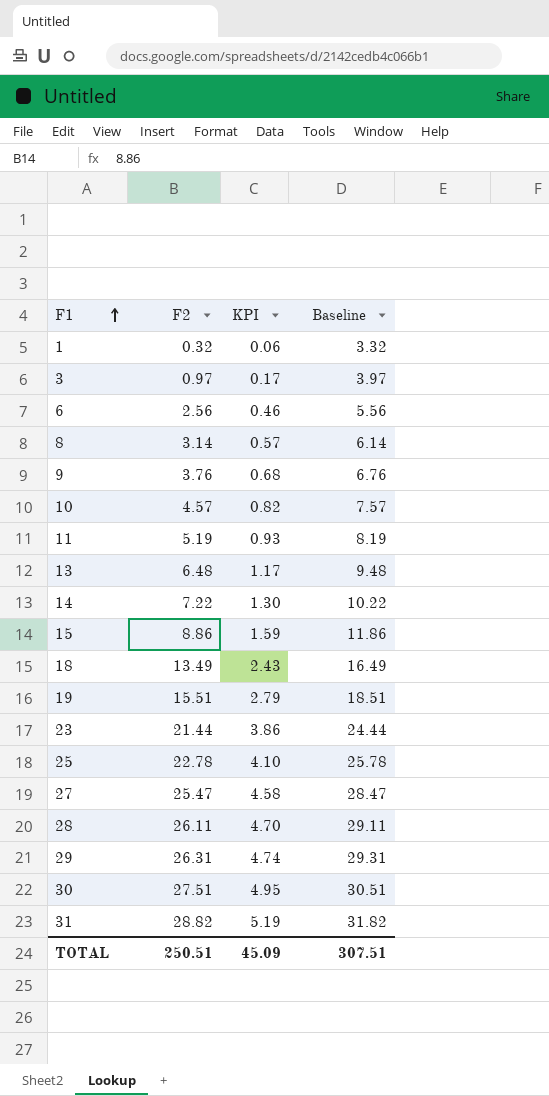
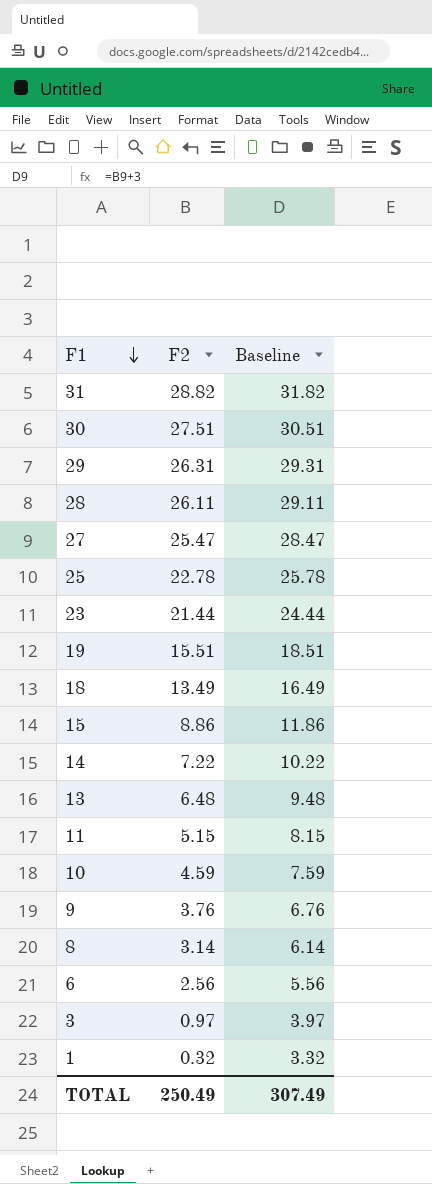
row order: F1 ascending -> F1 descending
column KPI | formula: [F2] * 0.18 -> none
11 | F2: 5.19 -> 5.15
11 | Baseline: 8.19 -> 8.15
10 | F2: 4.57 -> 4.59
10 | Baseline: 7.57 -> 7.59
TOTAL | F2: 250.51 -> 250.49
TOTAL | Baseline: 307.51 -> 307.49

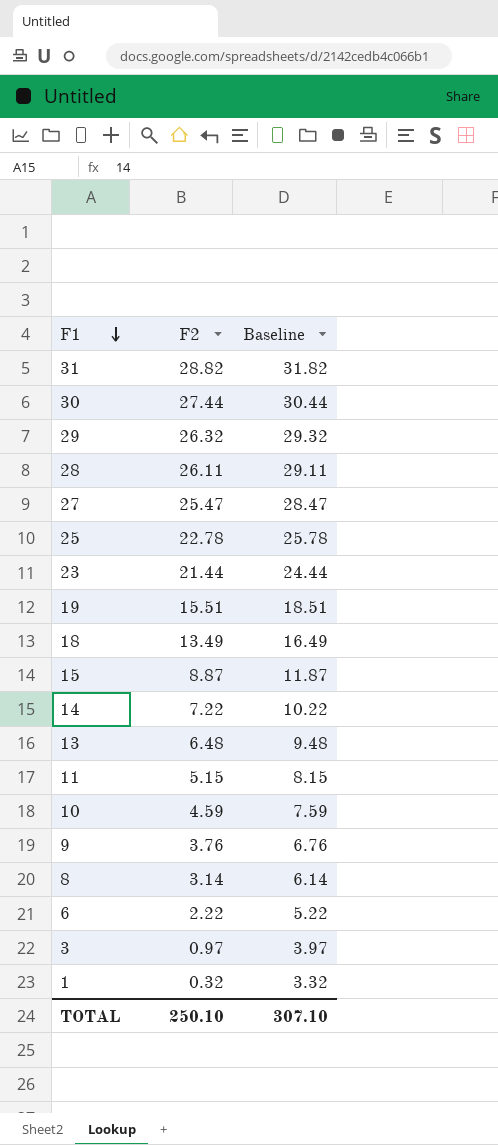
30 | F2: 27.51 -> 27.44
30 | Baseline: 30.51 -> 30.44
29 | F2: 26.31 -> 26.32
29 | Baseline: 29.31 -> 29.32
15 | F2: 8.86 -> 8.87
15 | Baseline: 11.86 -> 11.87
6 | F2: 2.56 -> 2.22
6 | Baseline: 5.56 -> 5.22
TOTAL | F2: 250.49 -> 250.10
TOTAL | Baseline: 307.49 -> 307.10

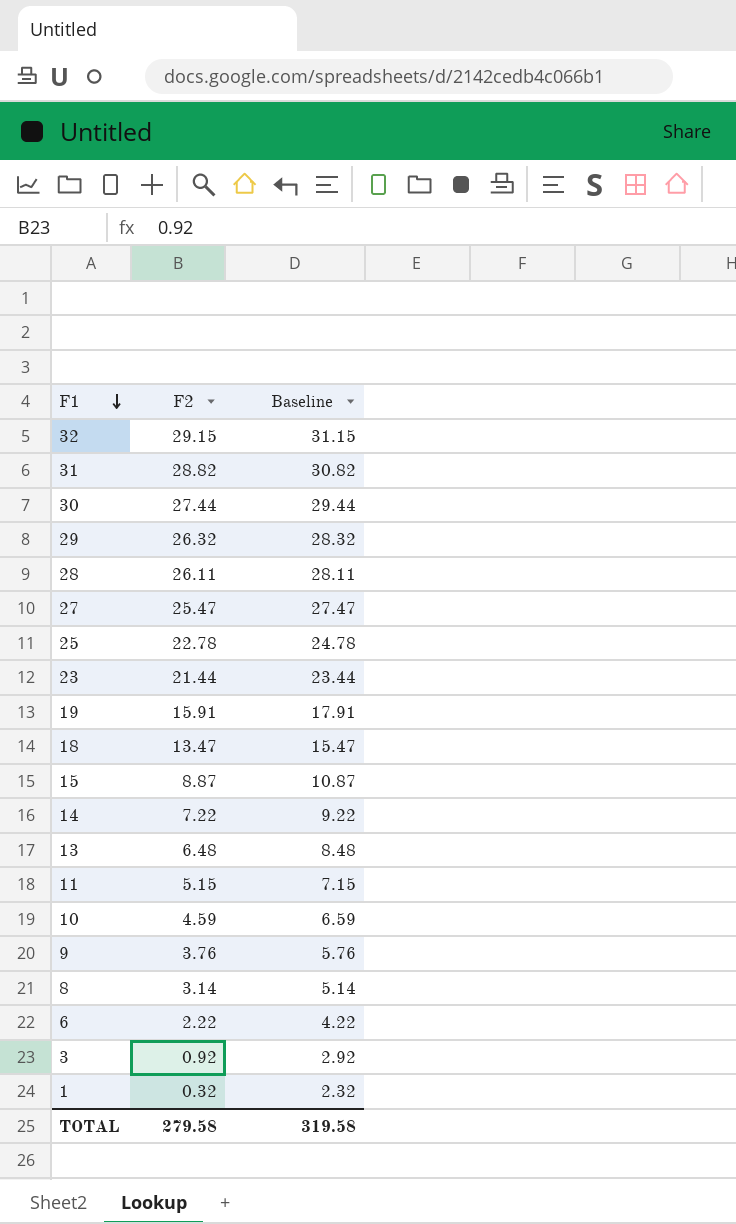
column Baseline | formula: [F2] + 3 -> [F2] + 2
row 32: none -> 29.15 | 31.15
19 | F2: 15.51 -> 15.91
18 | F2: 13.49 -> 13.47
3 | F2: 0.97 -> 0.92
TOTAL | F2: 250.10 -> 279.58
TOTAL | Baseline: 307.10 -> 319.58

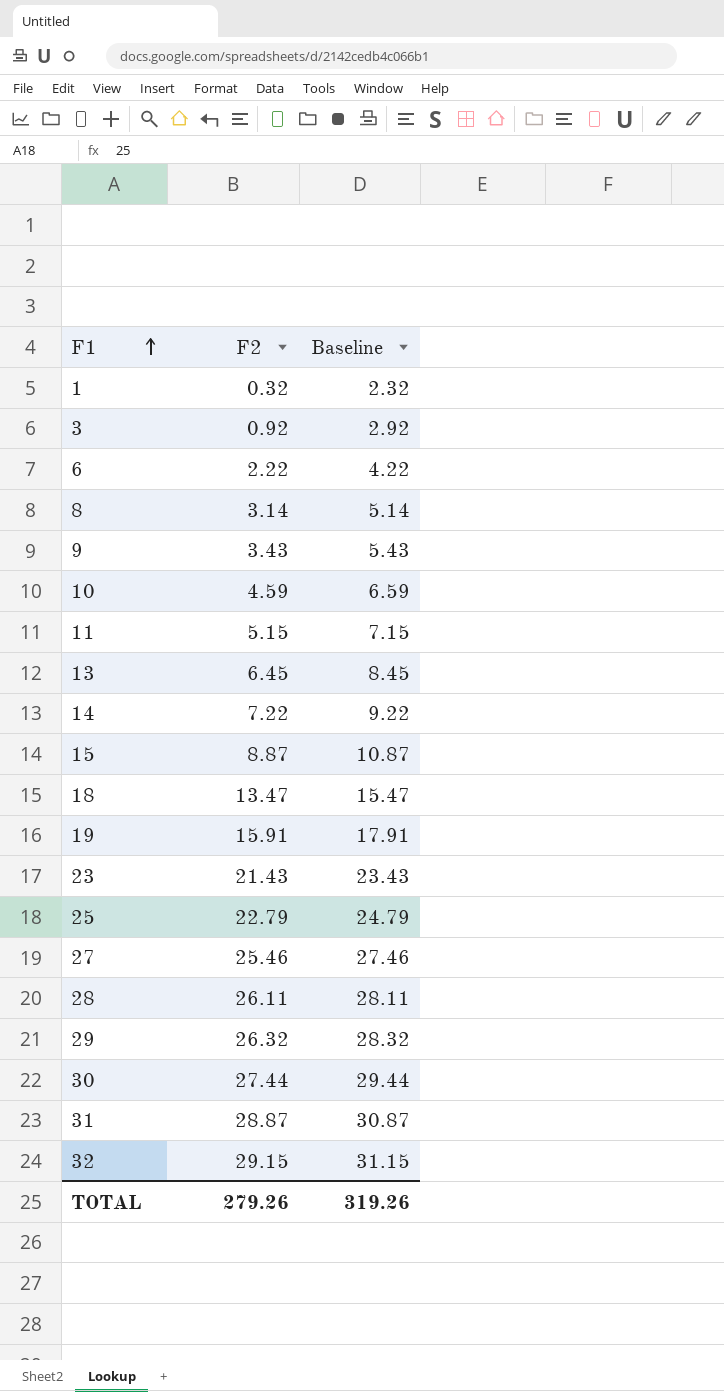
row order: F1 descending -> F1 ascending
9 | F2: 3.76 -> 3.43
9 | Baseline: 5.76 -> 5.43
13 | F2: 6.48 -> 6.45
13 | Baseline: 8.48 -> 8.45
23 | F2: 21.44 -> 21.43
23 | Baseline: 23.44 -> 23.43
25 | F2: 22.78 -> 22.79
25 | Baseline: 24.78 -> 24.79
27 | F2: 25.47 -> 25.46
27 | Baseline: 27.47 -> 27.46
31 | F2: 28.82 -> 28.87
31 | Baseline: 30.82 -> 30.87
TOTAL | F2: 279.58 -> 279.26
TOTAL | Baseline: 319.58 -> 319.26

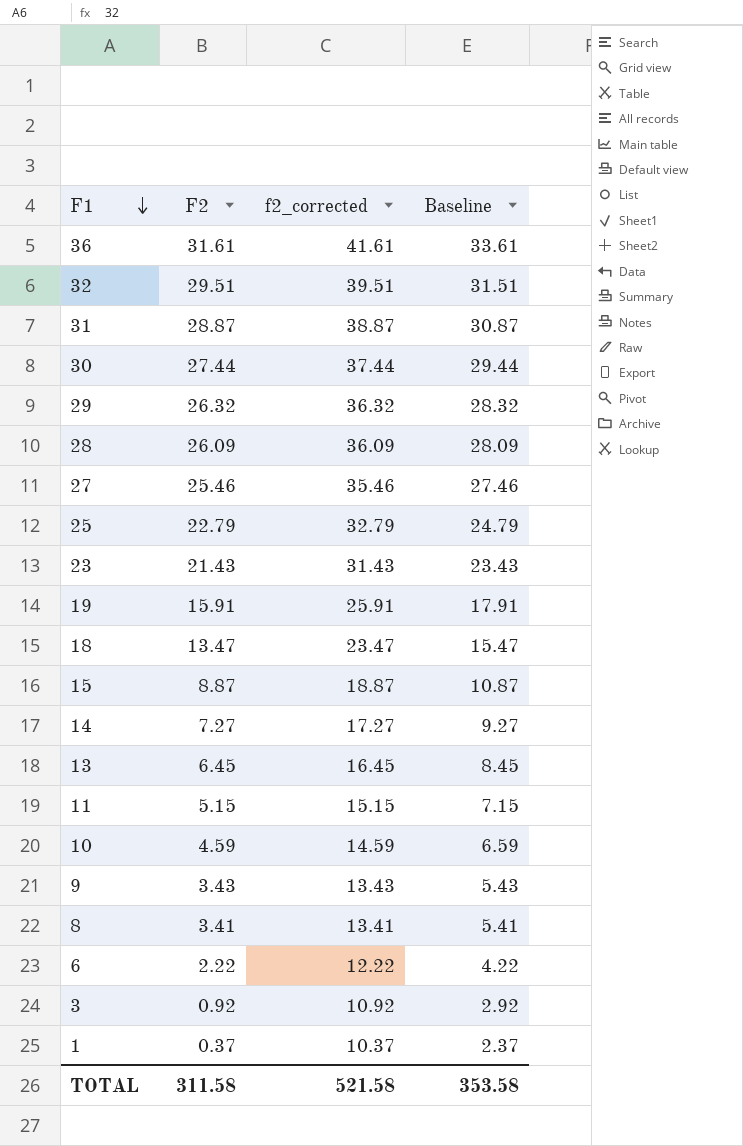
row order: F1 ascending -> F1 descending
column f2_corrected | formula: none -> [F2] + 10
row 36: none -> 31.61 | 41.61 | 33.61
32 | F2: 29.15 -> 29.51
32 | Baseline: 31.15 -> 31.51
28 | F2: 26.11 -> 26.09
28 | Baseline: 28.11 -> 28.09
14 | F2: 7.22 -> 7.27
14 | Baseline: 9.22 -> 9.27
8 | F2: 3.14 -> 3.41
8 | Baseline: 5.14 -> 5.41
1 | F2: 0.32 -> 0.37
1 | Baseline: 2.32 -> 2.37
TOTAL | F2: 279.26 -> 311.58
TOTAL | Baseline: 319.26 -> 353.58

